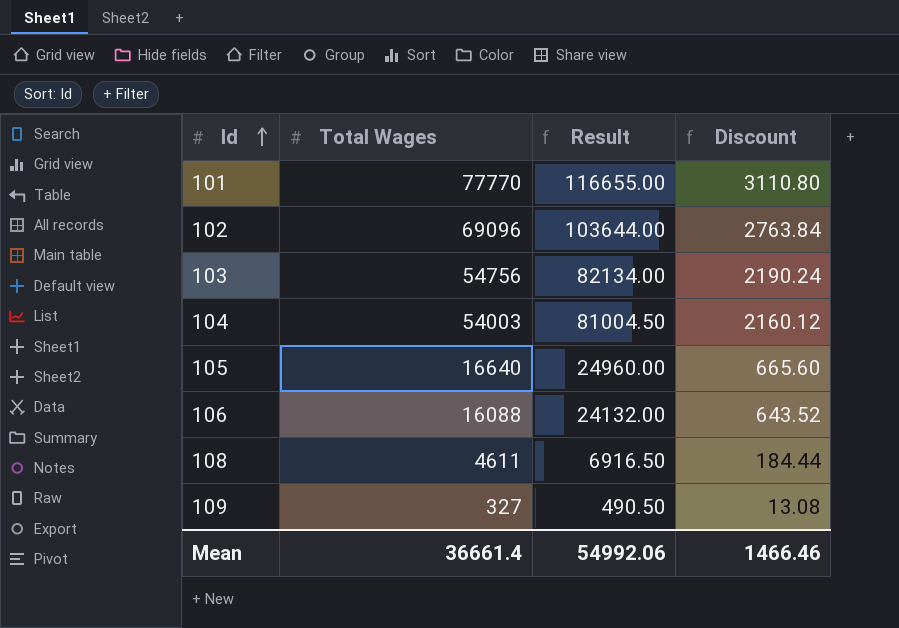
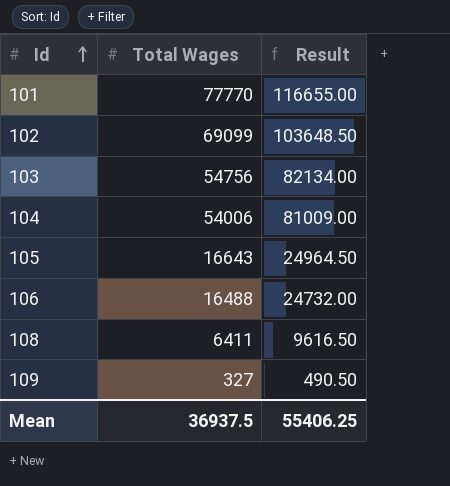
column Discount | formula: [Total Wages] * 0.04 -> none
102 | Total Wages: 69096 -> 69099
102 | Result: 103644.00 -> 103648.50
104 | Total Wages: 54003 -> 54006
104 | Result: 81004.50 -> 81009.00
105 | Total Wages: 16640 -> 16643
105 | Result: 24960.00 -> 24964.50
106 | Total Wages: 16088 -> 16488
106 | Result: 24132.00 -> 24732.00
108 | Total Wages: 4611 -> 6411
108 | Result: 6916.50 -> 9616.50
Mean | Total Wages: 36661.4 -> 36937.5
Mean | Result: 54992.06 -> 55406.25

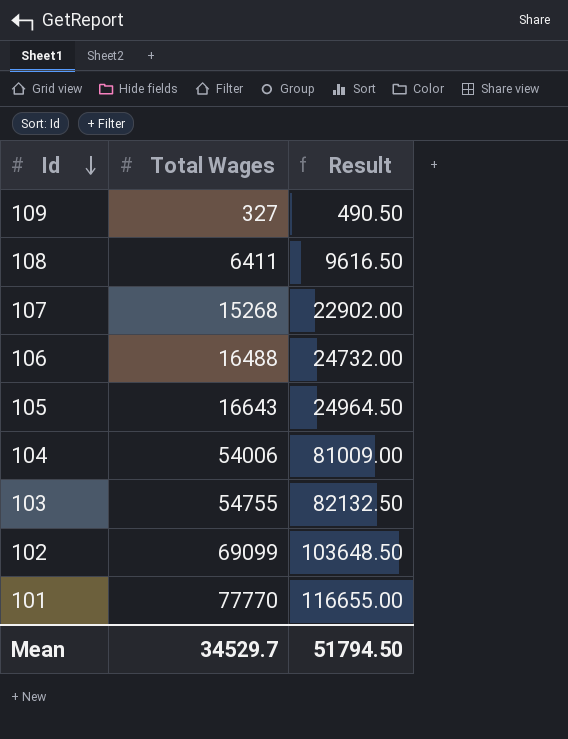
row order: Id ascending -> Id descending
row 107: none -> 15268 | 22902.00
103 | Total Wages: 54756 -> 54755
103 | Result: 82134.00 -> 82132.50
Mean | Total Wages: 36937.5 -> 34529.7
Mean | Result: 55406.25 -> 51794.50

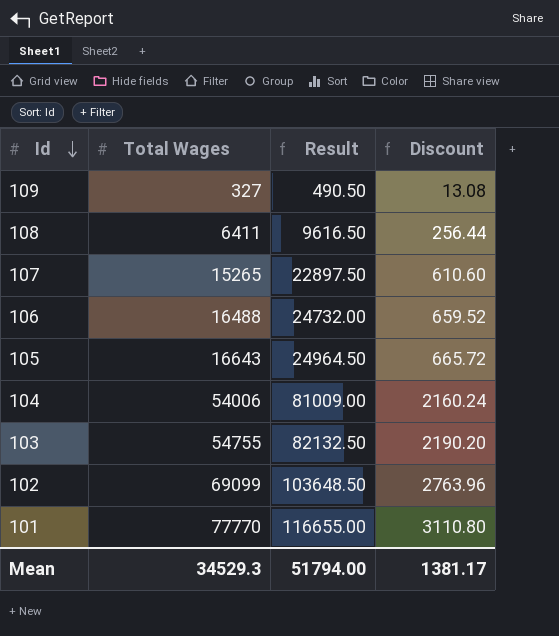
column Discount | formula: none -> [Total Wages] * 0.04
107 | Total Wages: 15268 -> 15265
107 | Result: 22902.00 -> 22897.50
Mean | Total Wages: 34529.7 -> 34529.3
Mean | Result: 51794.50 -> 51794.00

